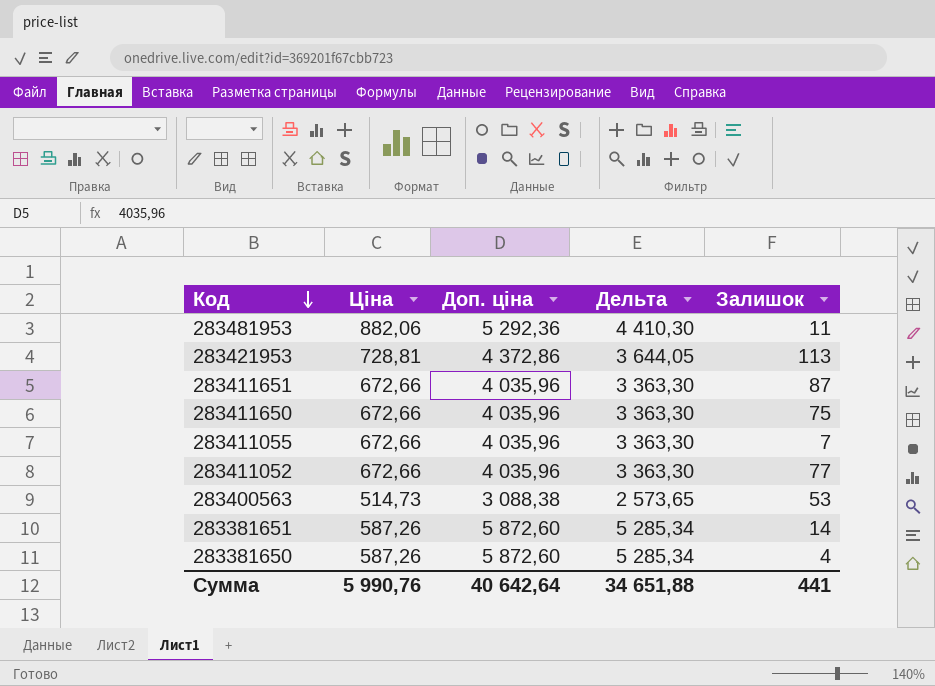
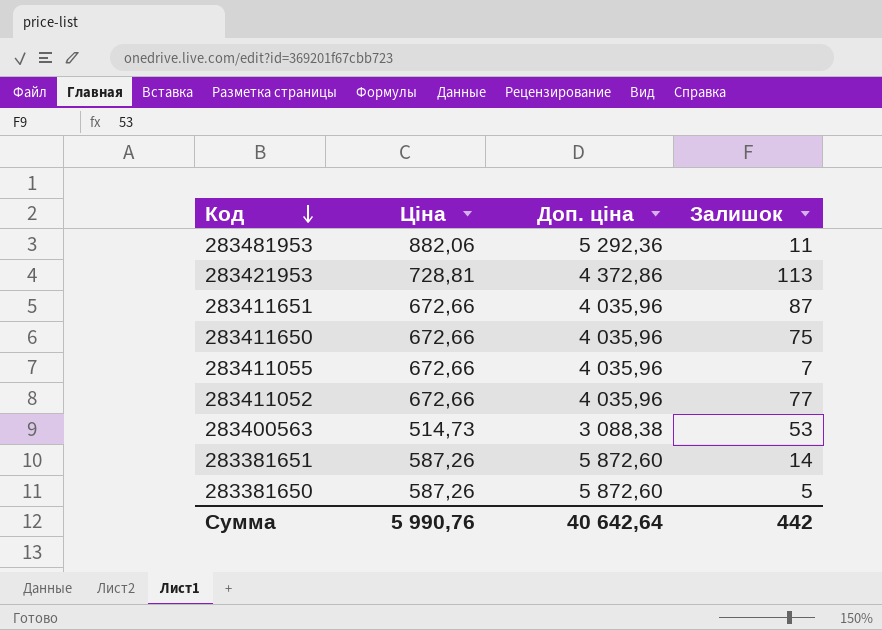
column Дельта | formula: [Доп. ціна] - [Ціна] -> none
283381650 | Залишок: 4 -> 5
Сумма | Залишок: 441 -> 442

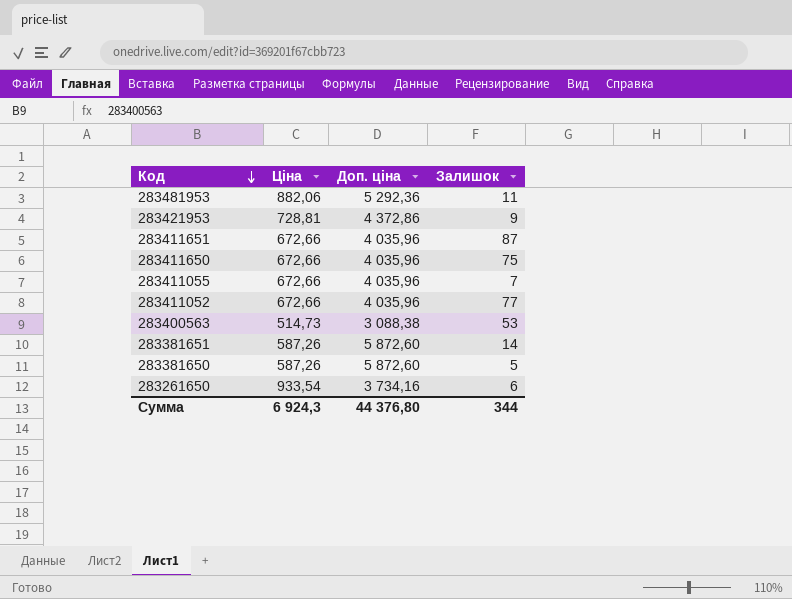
283421953 | Залишок: 113 -> 9
row 283261650: none -> 933,54 | 3 734,16 | 6
Сумма | Ціна: 5 990,76 -> 6 924,3
Сумма | Доп. ціна: 40 642,64 -> 44 376,80
Сумма | Залишок: 442 -> 344

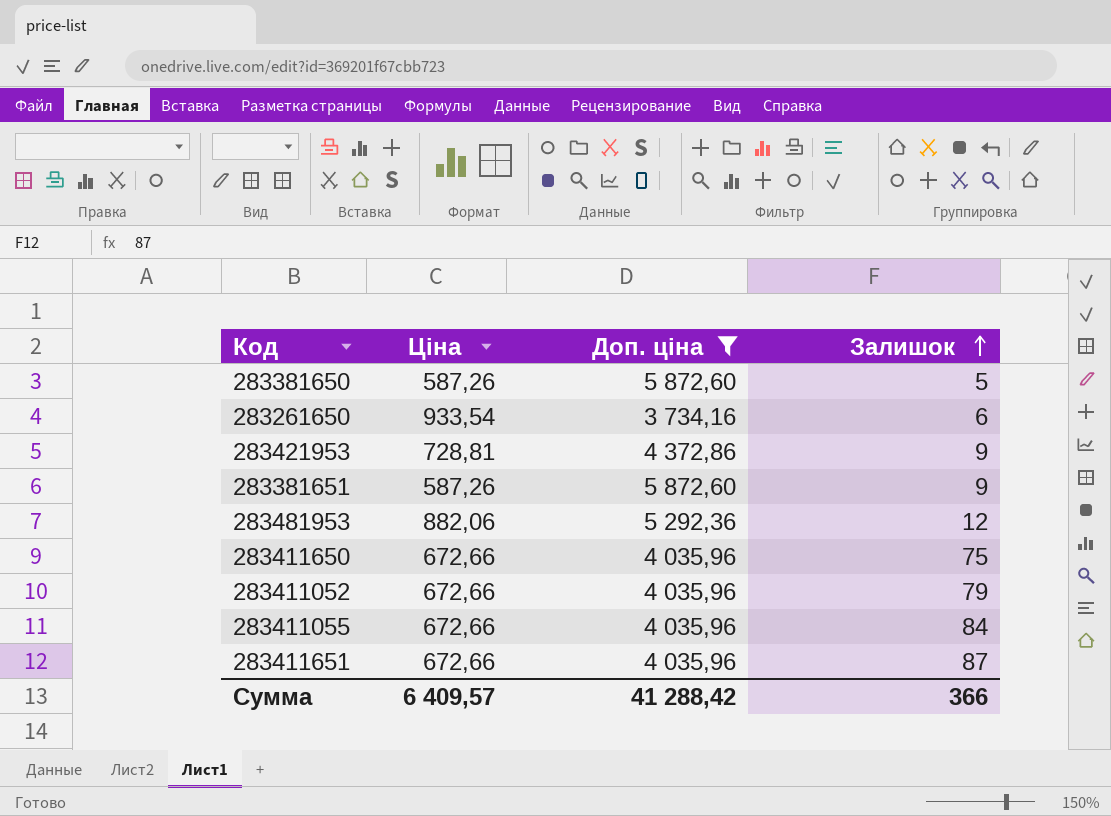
filter: none -> Доп. ціна != 3 088,38
row order: Код descending -> Залишок ascending
283381651 | Залишок: 14 -> 9
283481953 | Залишок: 11 -> 12
283411052 | Залишок: 77 -> 79
283411055 | Залишок: 7 -> 84
Сумма | Ціна: 6 924,3 -> 6 409,57
Сумма | Доп. ціна: 44 376,80 -> 41 288,42
Сумма | Залишок: 344 -> 366

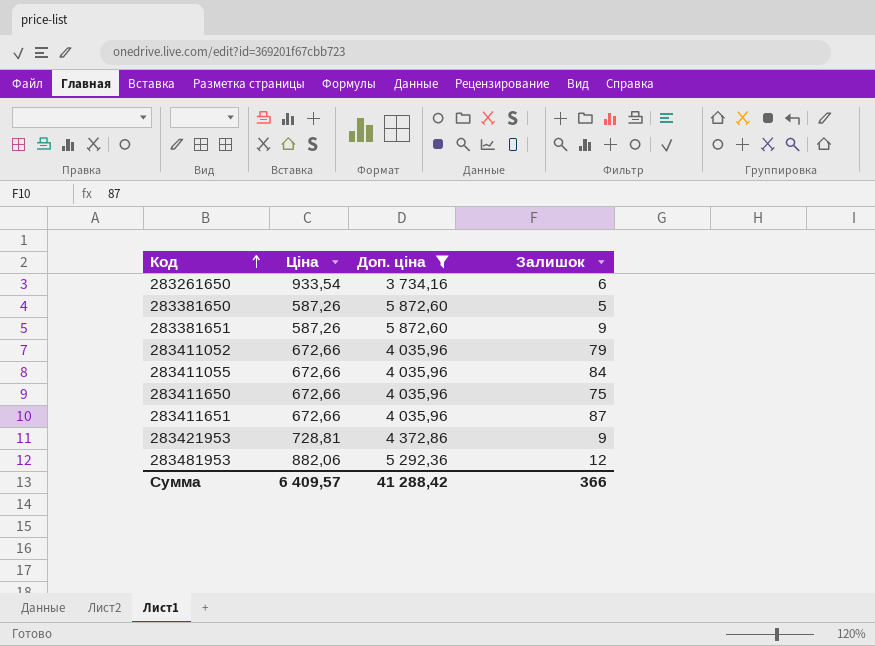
row order: Залишок ascending -> Код ascending

